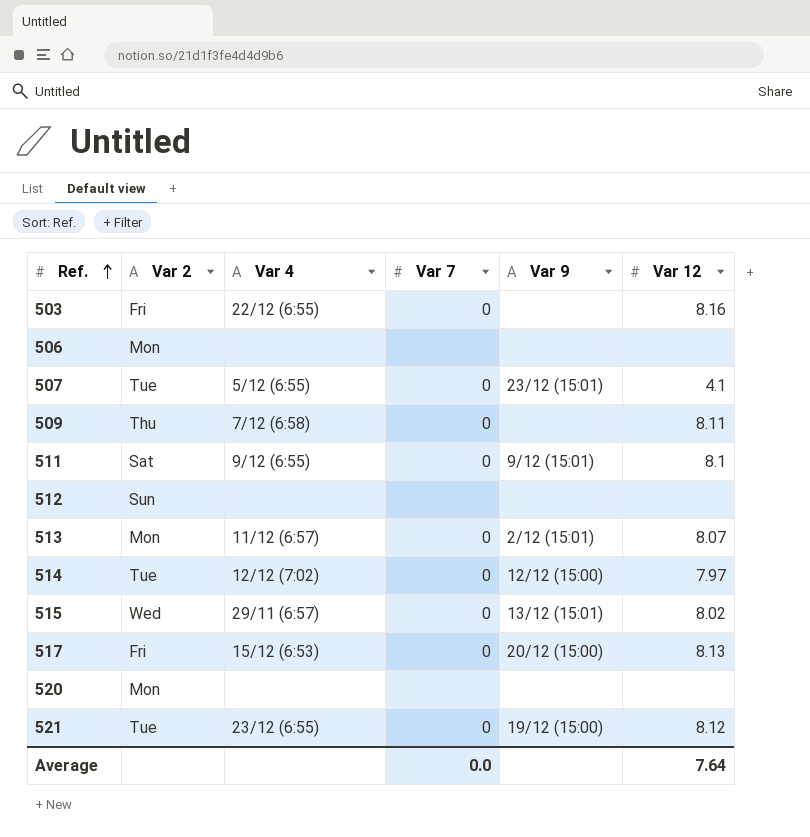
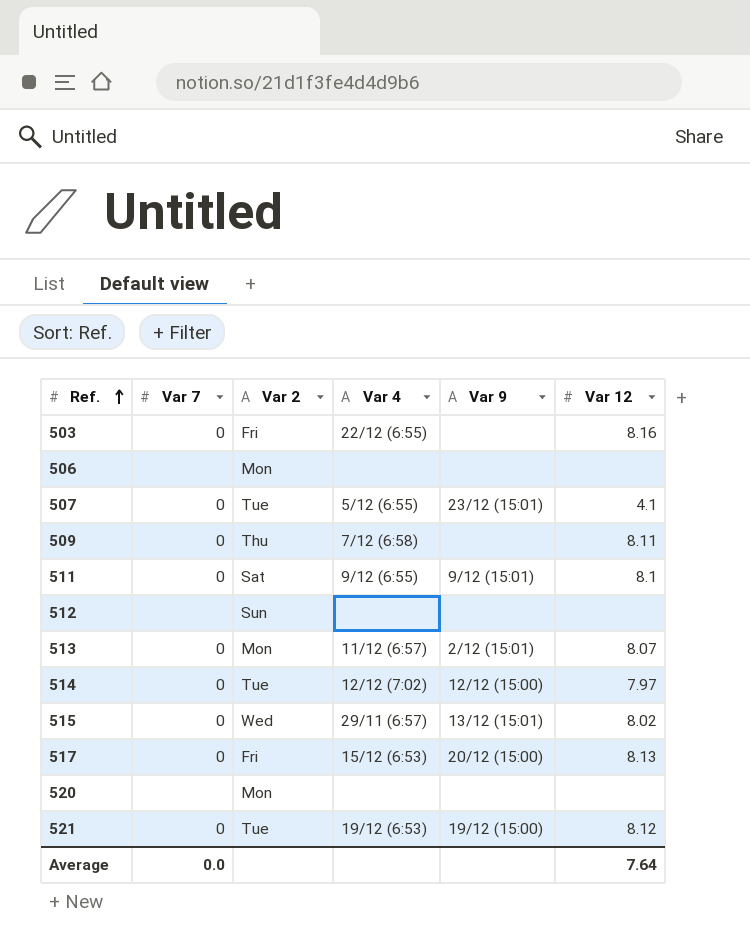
column Var 7 | position: 4 -> 2
521 | Var 4: 23/12 (6:55) -> 19/12 (6:53)

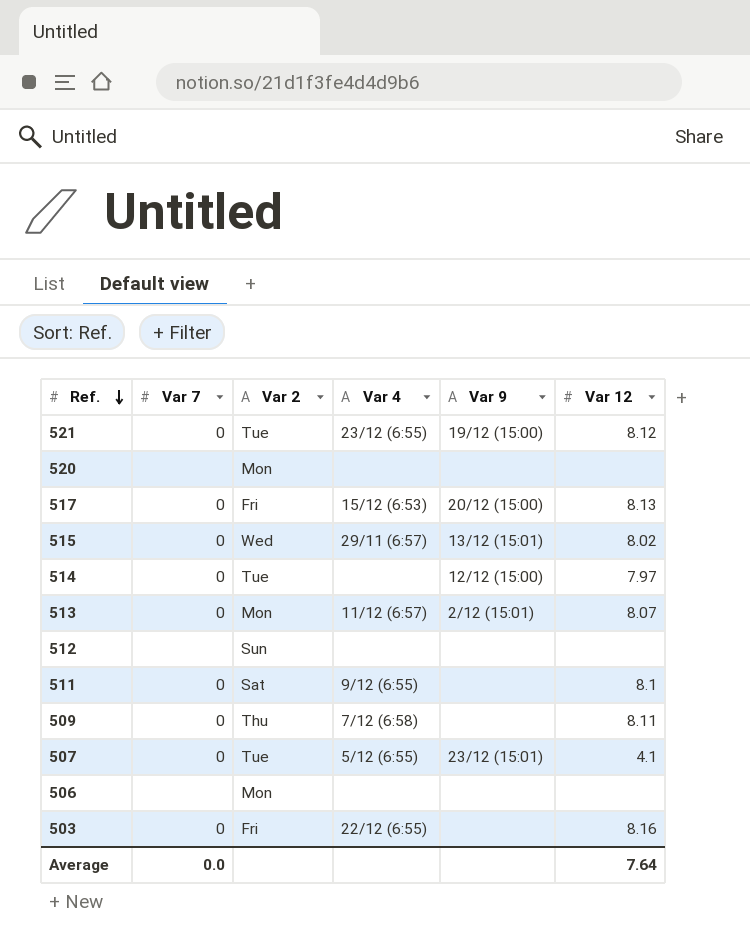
row order: Ref. ascending -> Ref. descending
521 | Var 4: 19/12 (6:53) -> 23/12 (6:55)
514 | Var 4: 12/12 (7:02) -> none
511 | Var 9: 9/12 (15:01) -> none

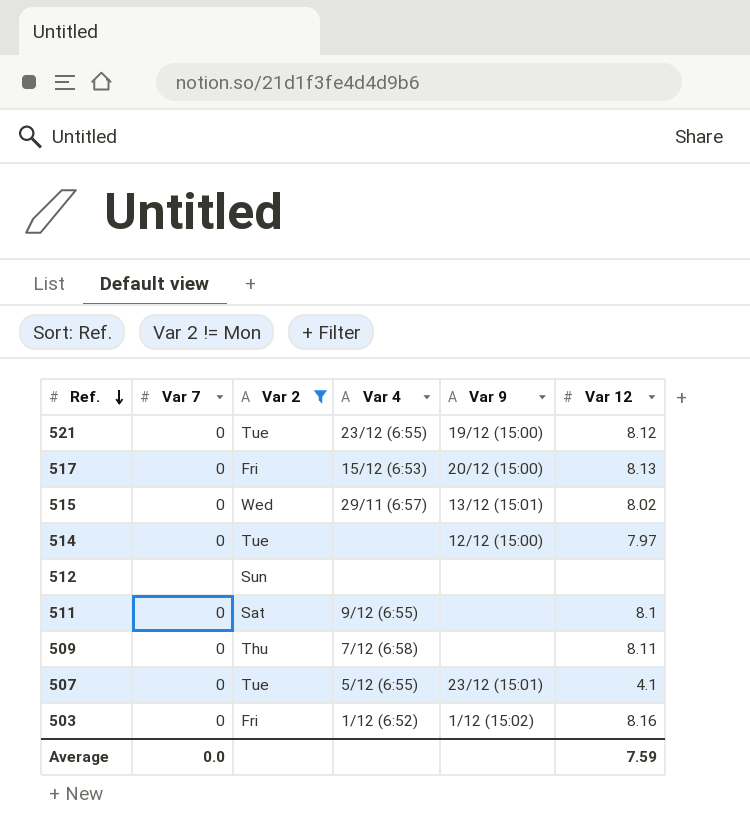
filter: none -> Var 2 != Mon
503 | Var 4: 22/12 (6:55) -> 1/12 (6:52)
503 | Var 9: none -> 1/12 (15:02)
Average | Var 12: 7.64 -> 7.59

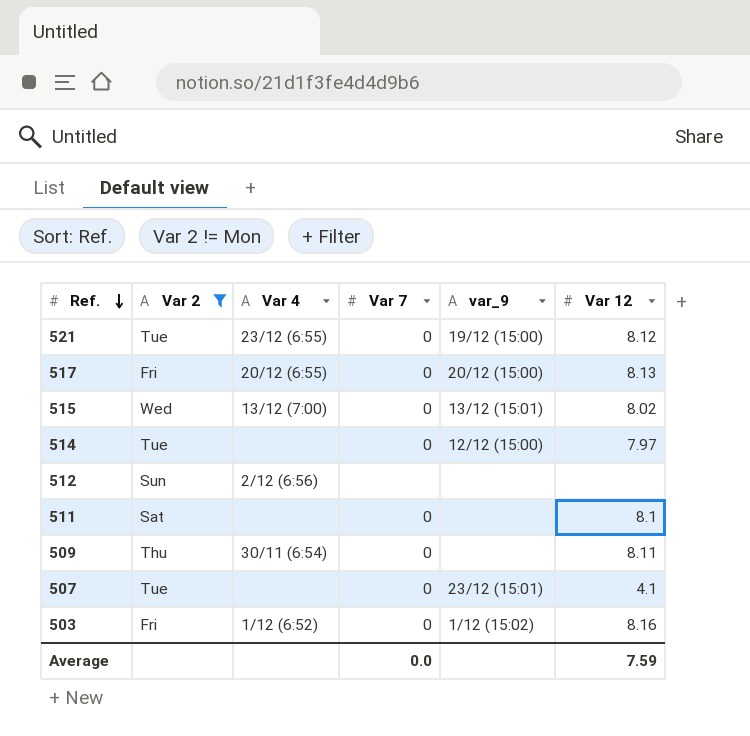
column Var 7 | position: 2 -> 4
column name: Var 9 -> var_9
517 | Var 4: 15/12 (6:53) -> 20/12 (6:55)
515 | Var 4: 29/11 (6:57) -> 13/12 (7:00)
512 | Var 4: none -> 2/12 (6:56)
511 | Var 4: 9/12 (6:55) -> none
509 | Var 4: 7/12 (6:58) -> 30/11 (6:54)
507 | Var 4: 5/12 (6:55) -> none

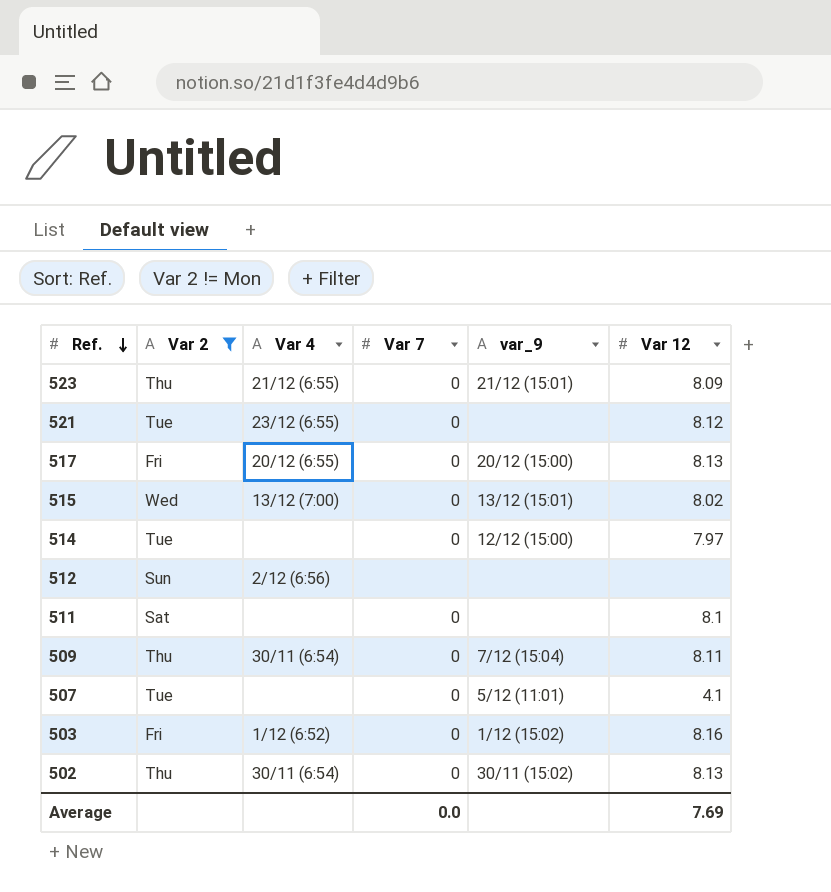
row 523: none -> Thu | 21/12 (6:55) | 0 | 21/12 (15:01) | 8.09
521 | var_9: 19/12 (15:00) -> none
509 | var_9: none -> 7/12 (15:04)
507 | var_9: 23/12 (15:01) -> 5/12 (11:01)
row 502: none -> Thu | 30/11 (6:54) | 0 | 30/11 (15:02) | 8.13
Average | Var 12: 7.59 -> 7.69

